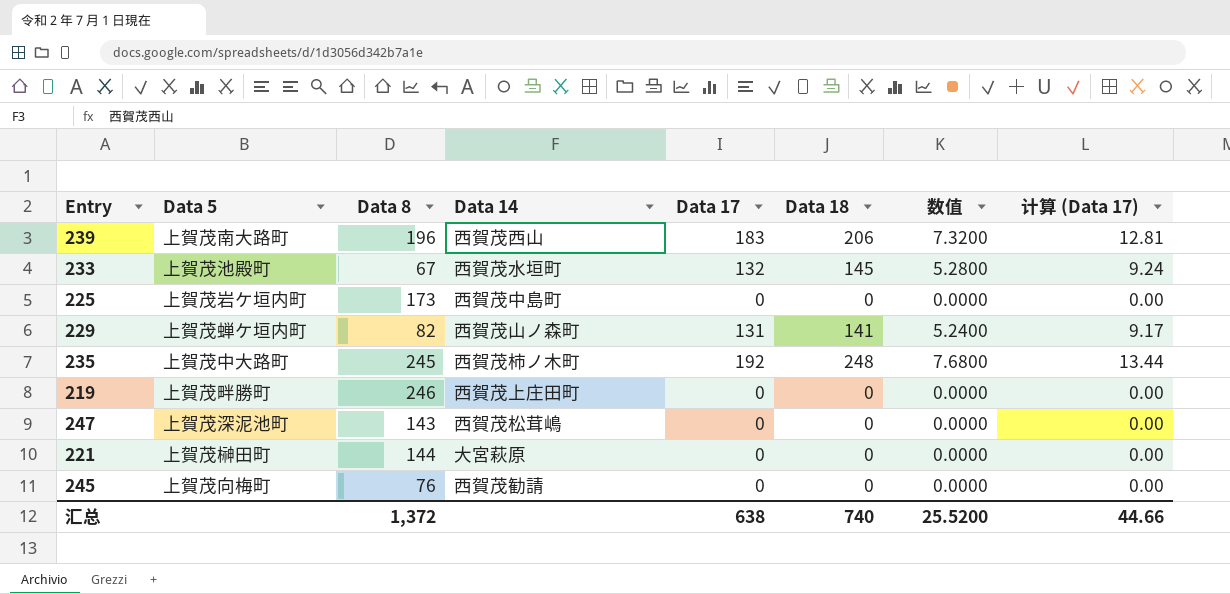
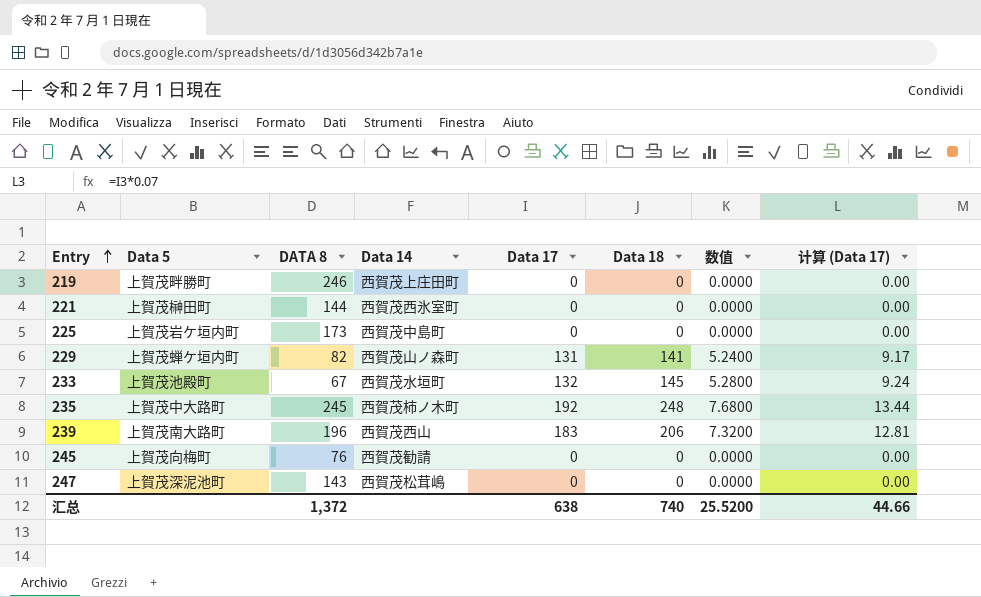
row order: none -> Entry ascending
column name: Data 8 -> DATA 8
221 | Data 14: 大宮萩原 -> 西賀茂西氷室町

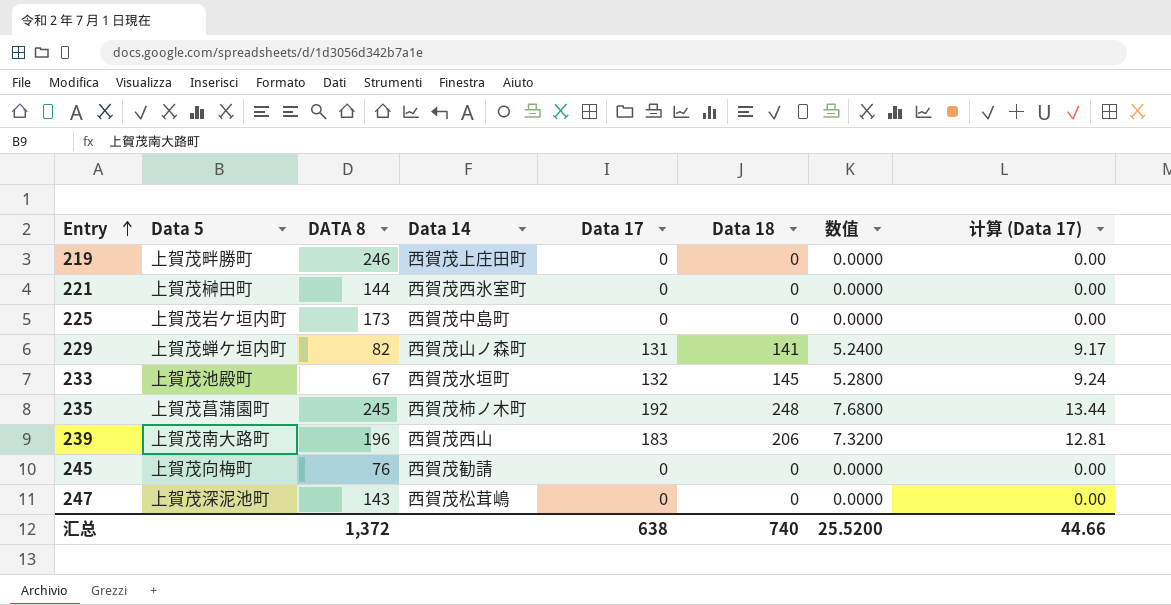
235 | Data 5: 上賀茂中大路町 -> 上賀茂菖蒲園町

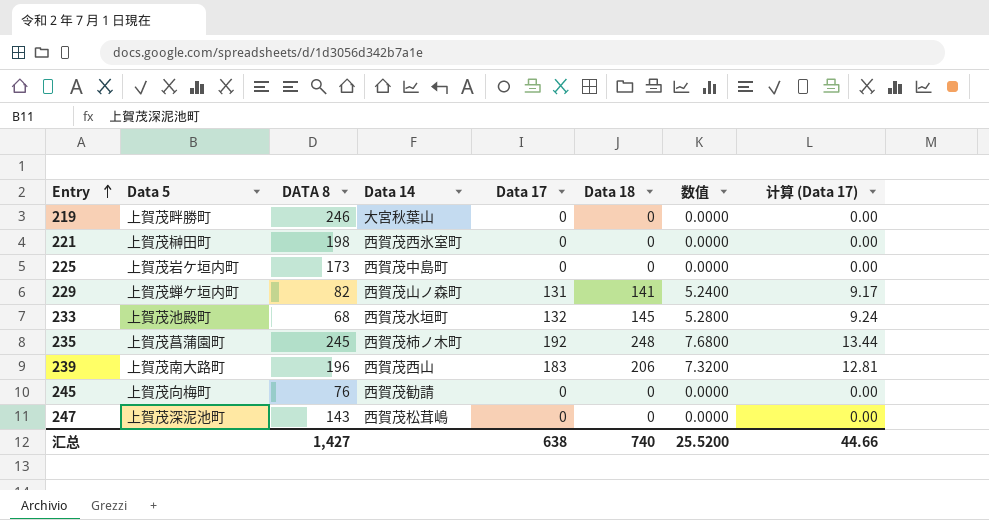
219 | Data 14: 西賀茂上庄田町 -> 大宮秋葉山
221 | DATA 8: 144 -> 198
233 | DATA 8: 67 -> 68
汇总 | DATA 8: 1,372 -> 1,427

